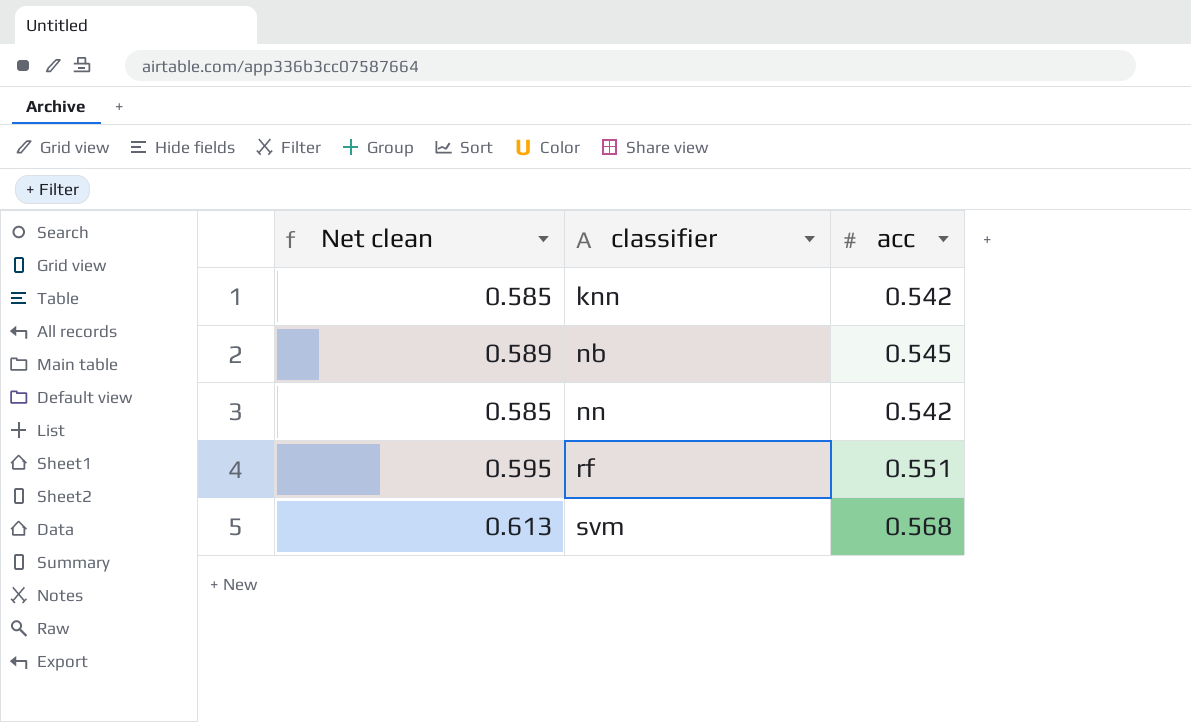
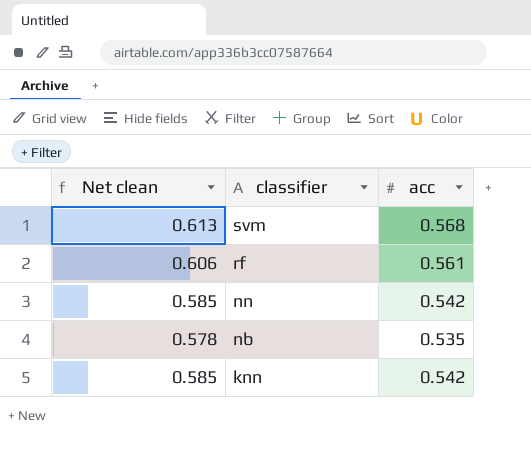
row order: classifier ascending -> classifier descending
rf | Net clean: 0.595 -> 0.606
rf | acc: 0.551 -> 0.561
nb | Net clean: 0.589 -> 0.578
nb | acc: 0.545 -> 0.535

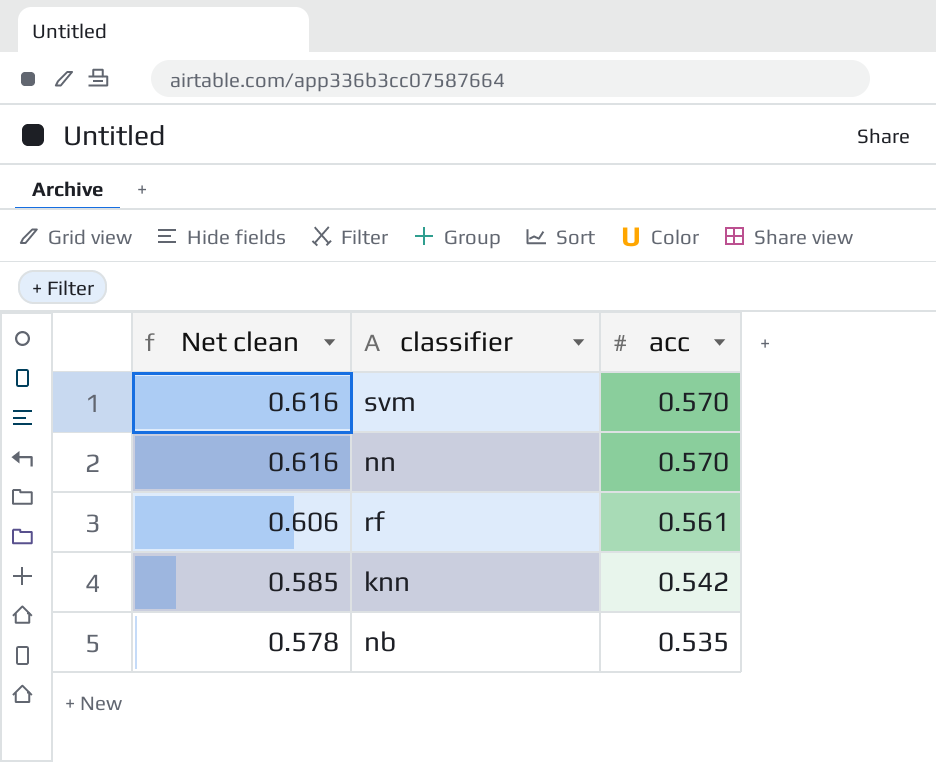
row order: classifier descending -> Net clean descending
svm | Net clean: 0.613 -> 0.616
svm | acc: 0.568 -> 0.570
nn | Net clean: 0.585 -> 0.616
nn | acc: 0.542 -> 0.570

